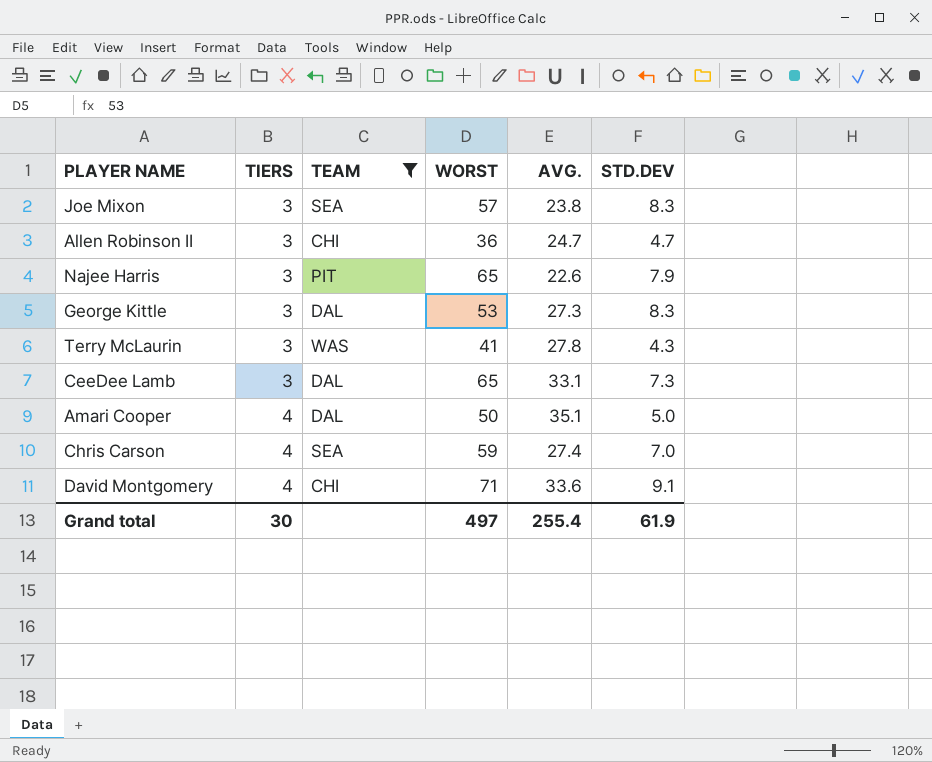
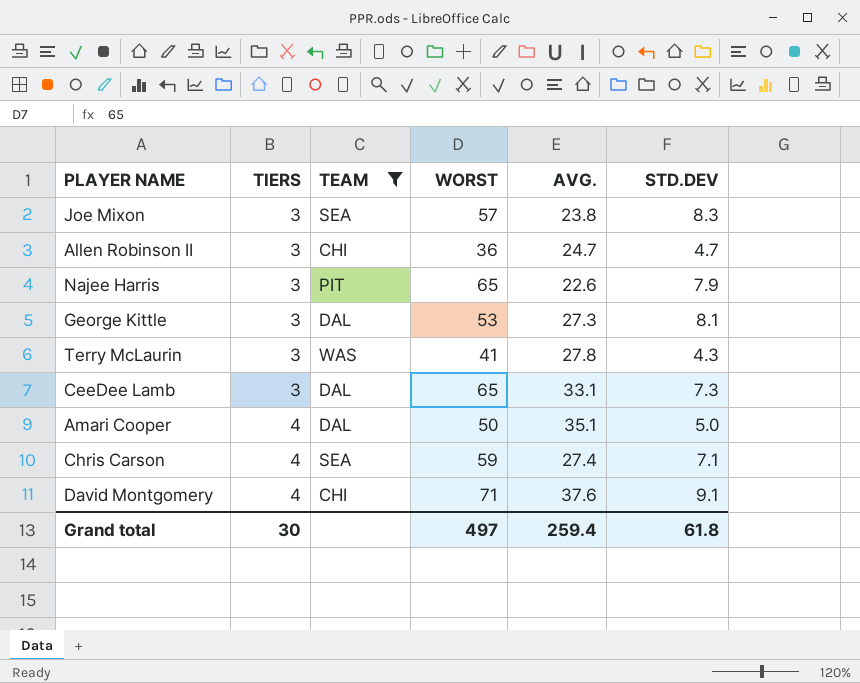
George Kittle | STD.DEV: 8.3 -> 8.1
Chris Carson | STD.DEV: 7.0 -> 7.1
David Montgomery | AVG.: 33.6 -> 37.6
Grand total | AVG.: 255.4 -> 259.4
Grand total | STD.DEV: 61.9 -> 61.8

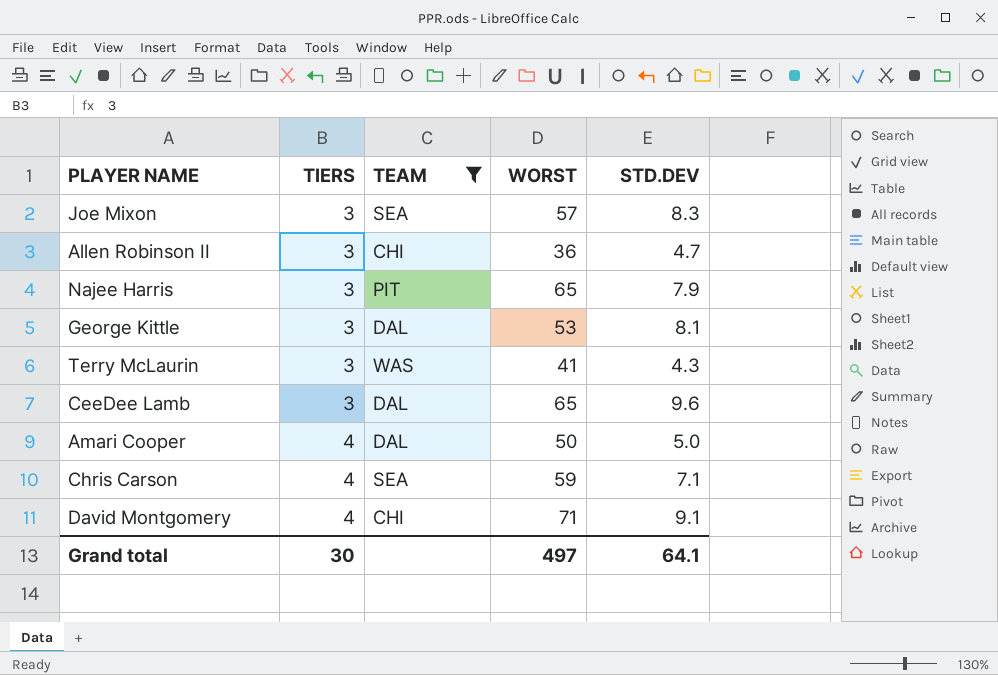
column AVG. | position: 5 -> none
CeeDee Lamb | STD.DEV: 7.3 -> 9.6
Grand total | STD.DEV: 61.8 -> 64.1

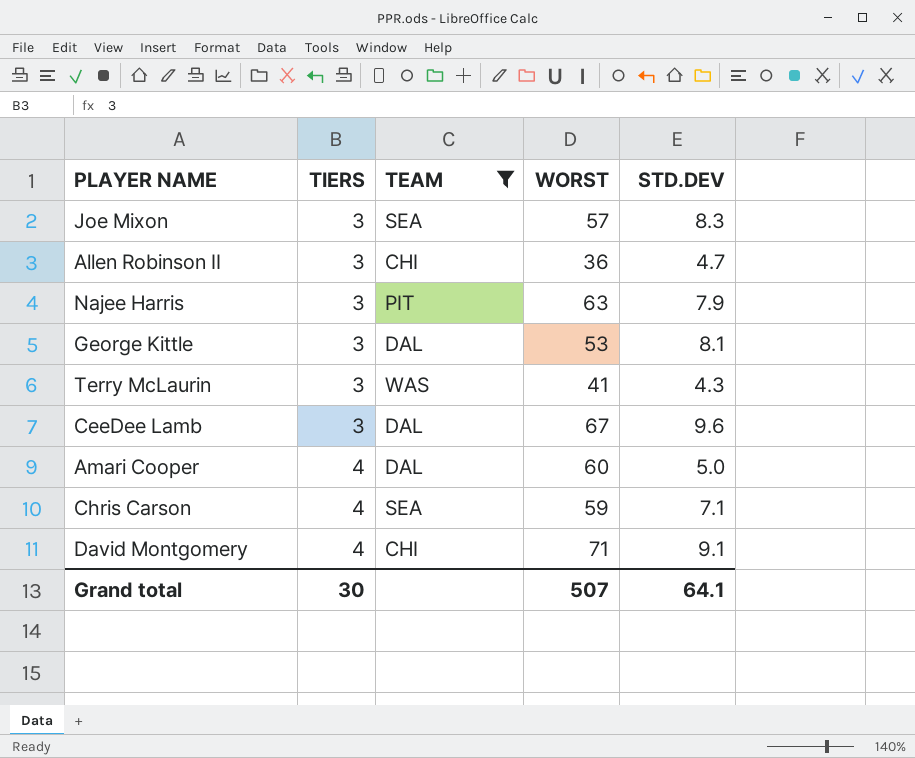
Najee Harris | WORST: 65 -> 63
CeeDee Lamb | WORST: 65 -> 67
Amari Cooper | WORST: 50 -> 60
Grand total | WORST: 497 -> 507

